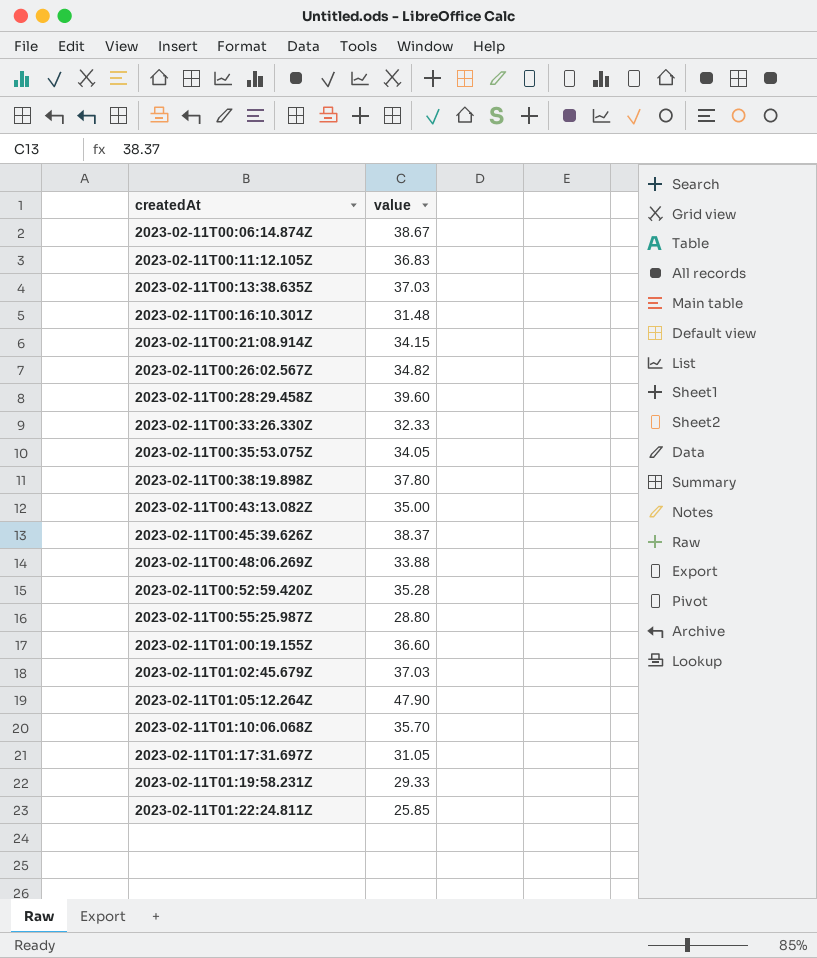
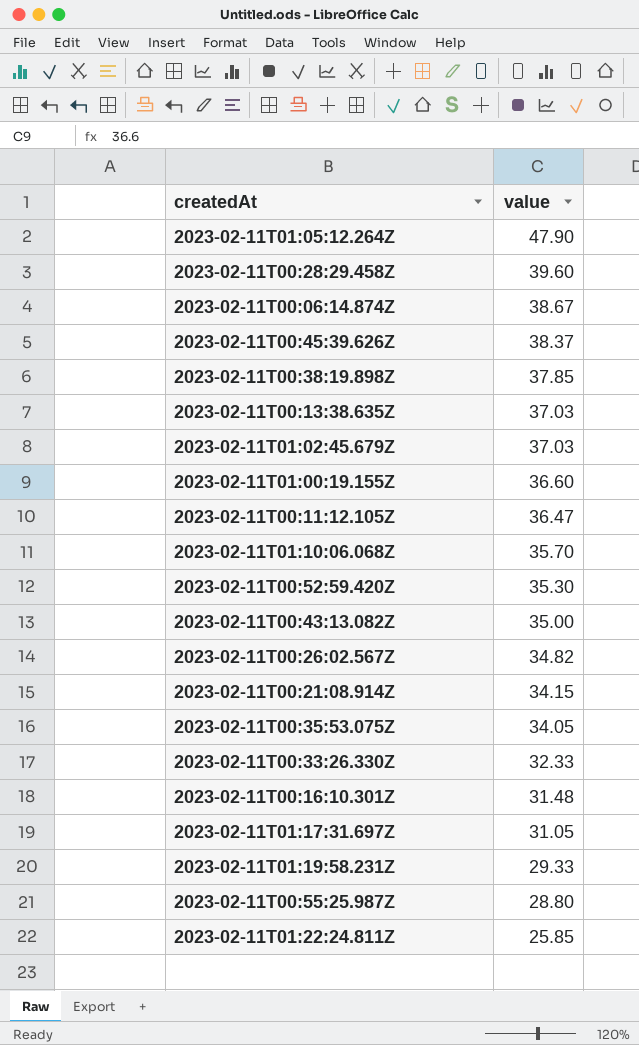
row order: createdAt ascending -> value descending
row 2023-02-11T00:48:06.269Z: 33.88 -> none
2023-02-11T00:38:19.898Z | value: 37.80 -> 37.85
2023-02-11T00:11:12.105Z | value: 36.83 -> 36.47
2023-02-11T00:52:59.420Z | value: 35.28 -> 35.30

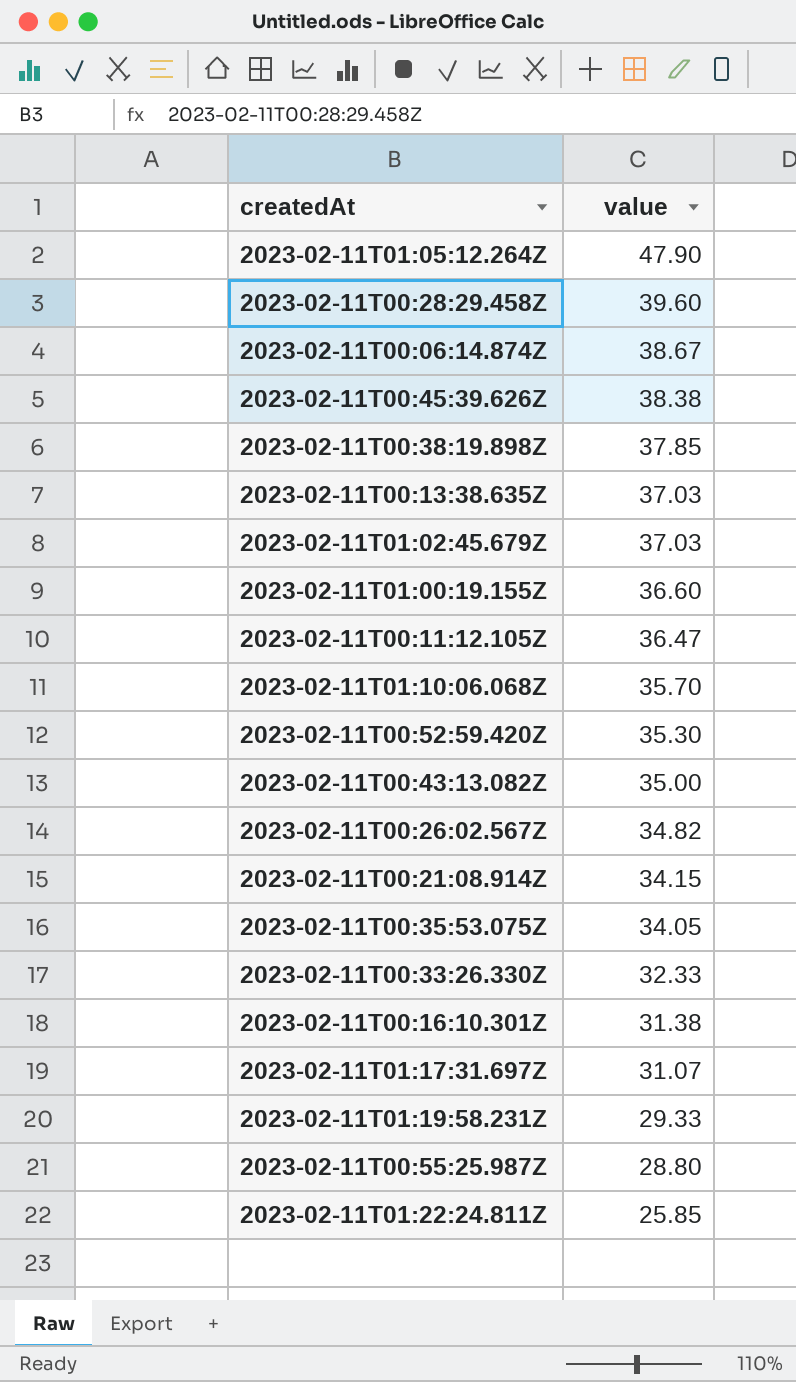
2023-02-11T00:45:39.626Z | value: 38.37 -> 38.38
2023-02-11T00:16:10.301Z | value: 31.48 -> 31.38
2023-02-11T01:17:31.697Z | value: 31.05 -> 31.07

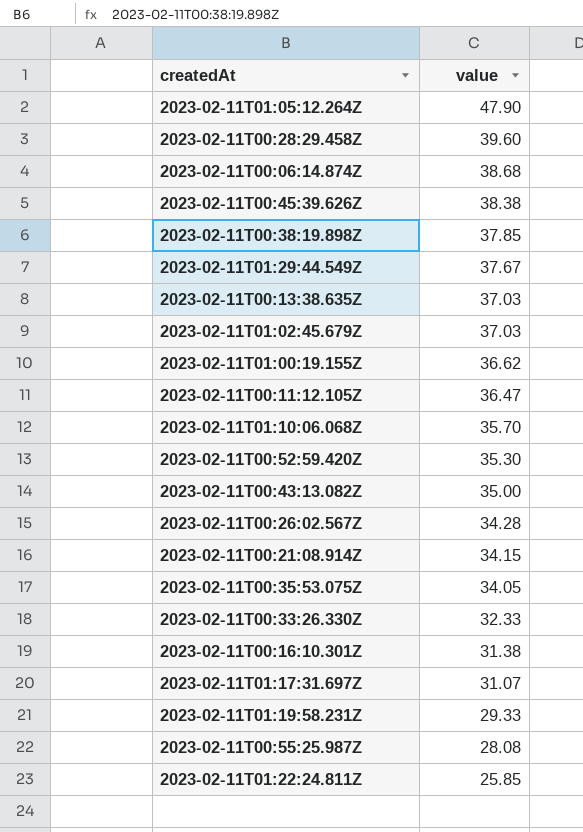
2023-02-11T00:06:14.874Z | value: 38.67 -> 38.68
row 2023-02-11T01:29:44.549Z: none -> 37.67
2023-02-11T01:00:19.155Z | value: 36.60 -> 36.62
2023-02-11T00:26:02.567Z | value: 34.82 -> 34.28
2023-02-11T00:55:25.987Z | value: 28.80 -> 28.08

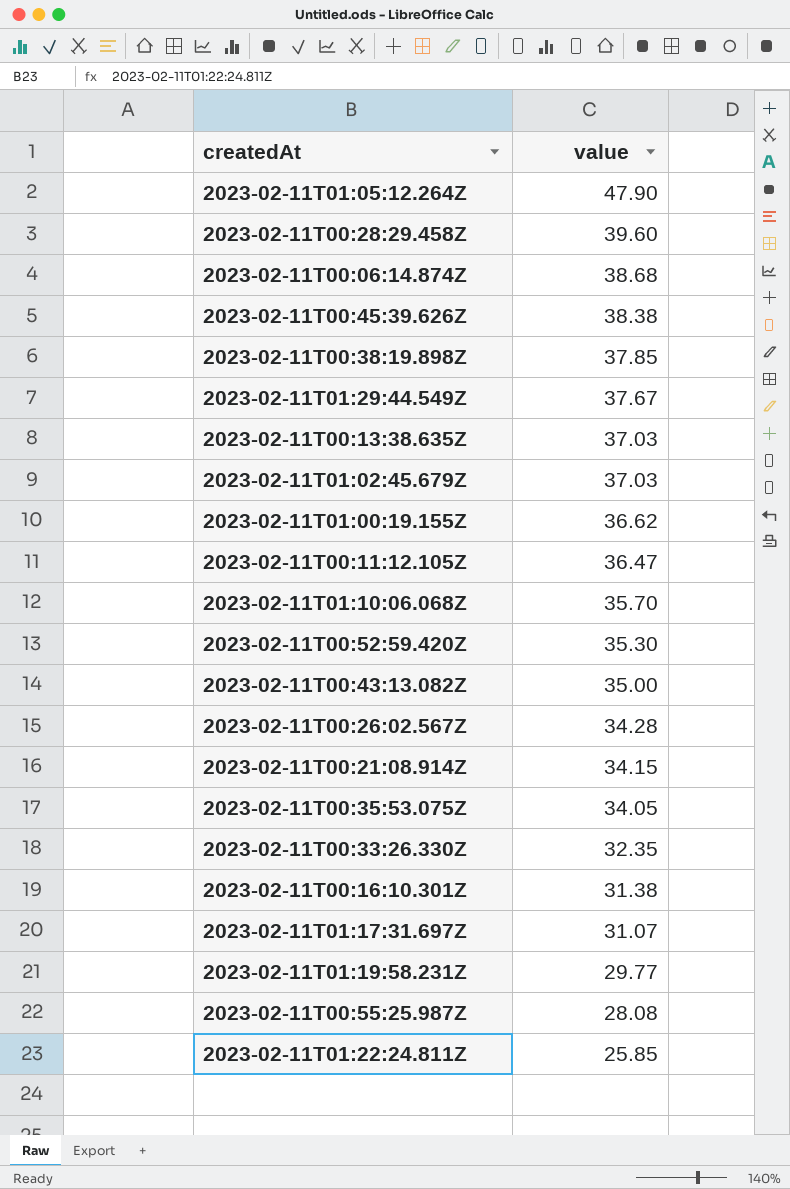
2023-02-11T00:33:26.330Z | value: 32.33 -> 32.35
2023-02-11T01:19:58.231Z | value: 29.33 -> 29.77

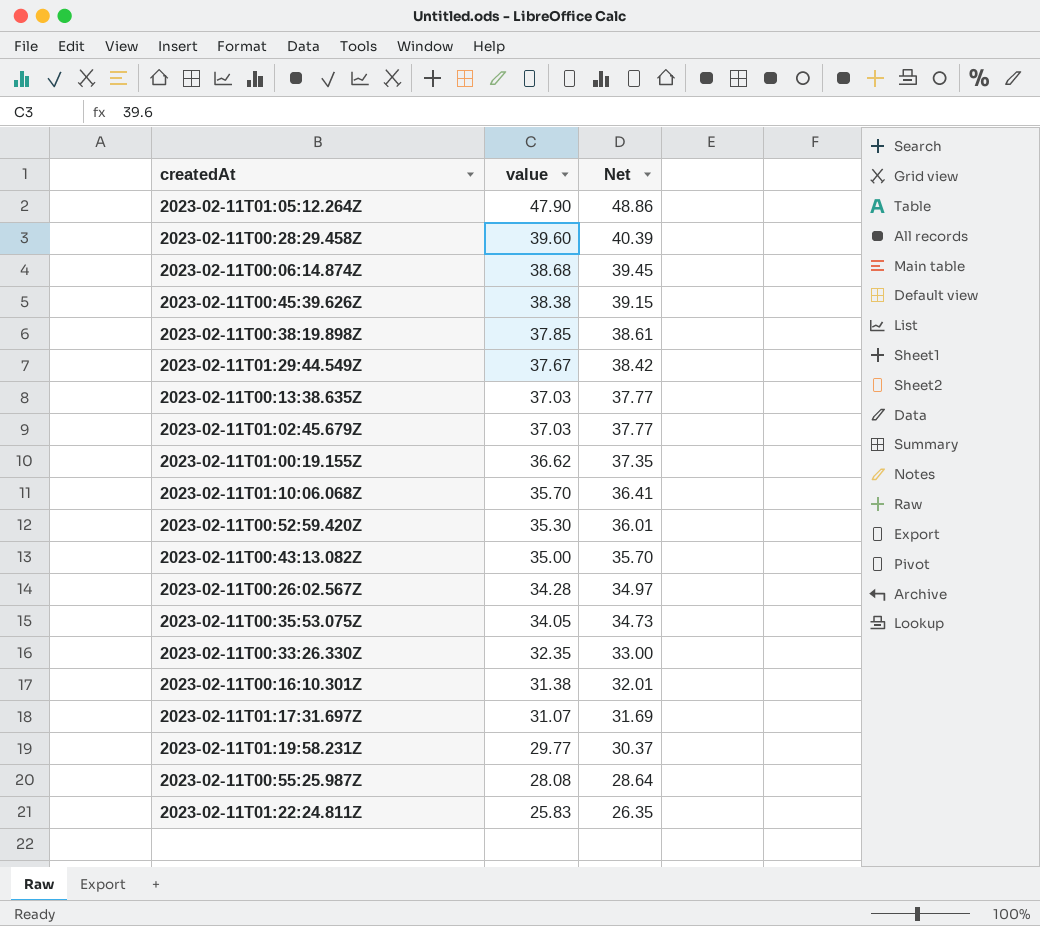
column Net | formula: none -> [value] * 1.02
row 2023-02-11T00:11:12.105Z: 36.47 -> none
row 2023-02-11T00:21:08.914Z: 34.15 -> none
2023-02-11T01:22:24.811Z | value: 25.85 -> 25.83

